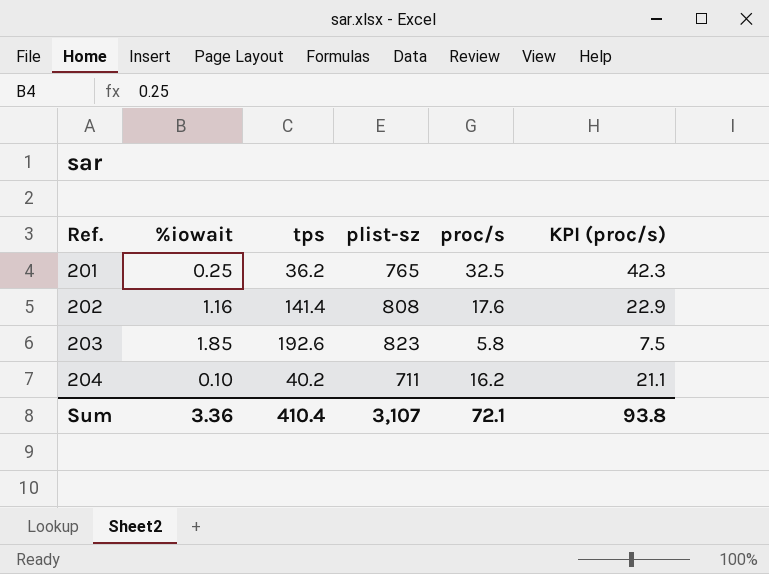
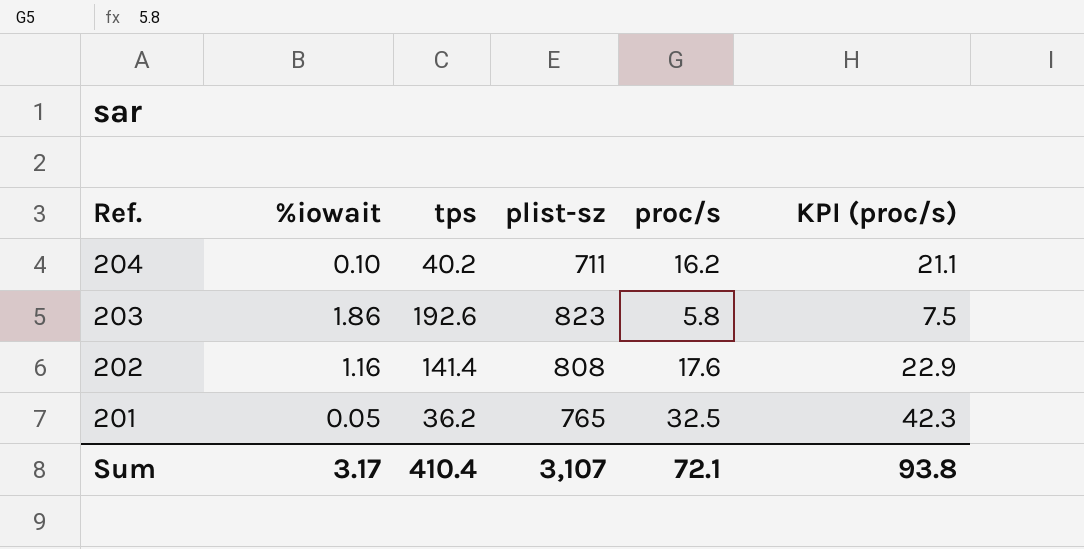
row order: Ref. ascending -> Ref. descending
203 | %iowait: 1.85 -> 1.86
201 | %iowait: 0.25 -> 0.05
Sum | %iowait: 3.36 -> 3.17

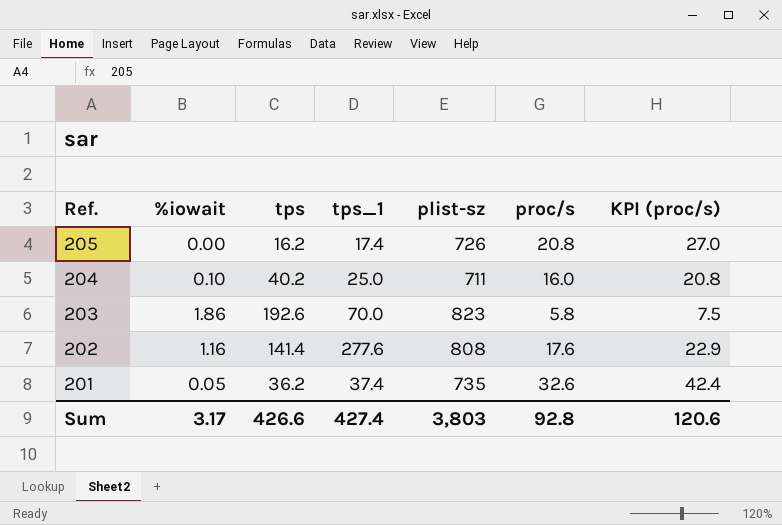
column tps_1 | position: none -> 4
row 205: none -> 0.00 | 16.2 | 17.4 | 726 | 20.8 | 27.0
204 | proc/s: 16.2 -> 16.0
204 | KPI (proc/s): 21.1 -> 20.8
201 | plist-sz: 765 -> 735
201 | proc/s: 32.5 -> 32.6
201 | KPI (proc/s): 42.3 -> 42.4
Sum | tps: 410.4 -> 426.6
Sum | plist-sz: 3,107 -> 3,803
Sum | proc/s: 72.1 -> 92.8
Sum | KPI (proc/s): 93.8 -> 120.6

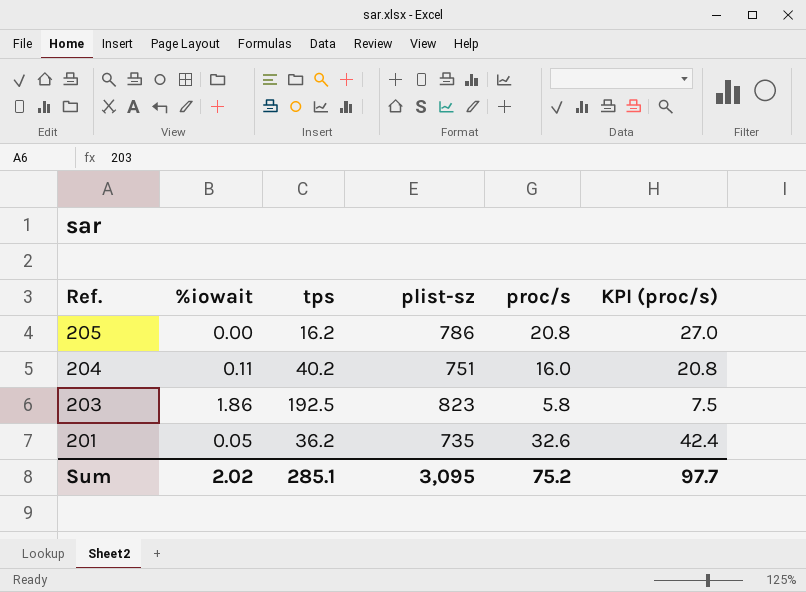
column tps_1 | position: 4 -> none
row 202: 1.16 | 141.4 | 277.6 | 808 | 17.6 | 22.9 -> none
205 | plist-sz: 726 -> 786
204 | %iowait: 0.10 -> 0.11
204 | plist-sz: 711 -> 751
203 | tps: 192.6 -> 192.5
Sum | %iowait: 3.17 -> 2.02
Sum | tps: 426.6 -> 285.1
Sum | plist-sz: 3,803 -> 3,095
Sum | proc/s: 92.8 -> 75.2
Sum | KPI (proc/s): 120.6 -> 97.7

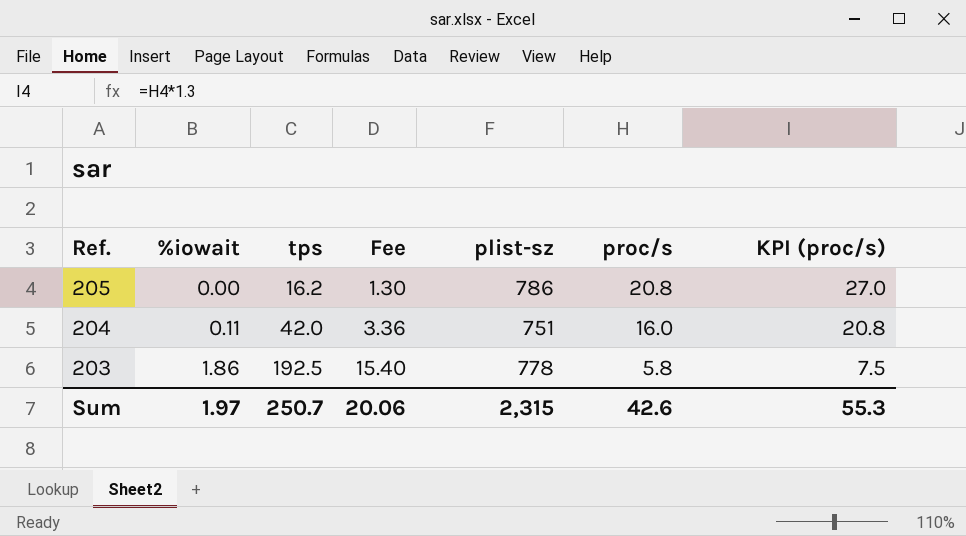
column Fee | formula: none -> [tps] * 0.08
row 201: 0.05 | 36.2 | 735 | 32.6 | 42.4 -> none
204 | tps: 40.2 -> 42.0
203 | plist-sz: 823 -> 778
Sum | %iowait: 2.02 -> 1.97
Sum | tps: 285.1 -> 250.7
Sum | plist-sz: 3,095 -> 2,315
Sum | proc/s: 75.2 -> 42.6
Sum | KPI (proc/s): 97.7 -> 55.3

